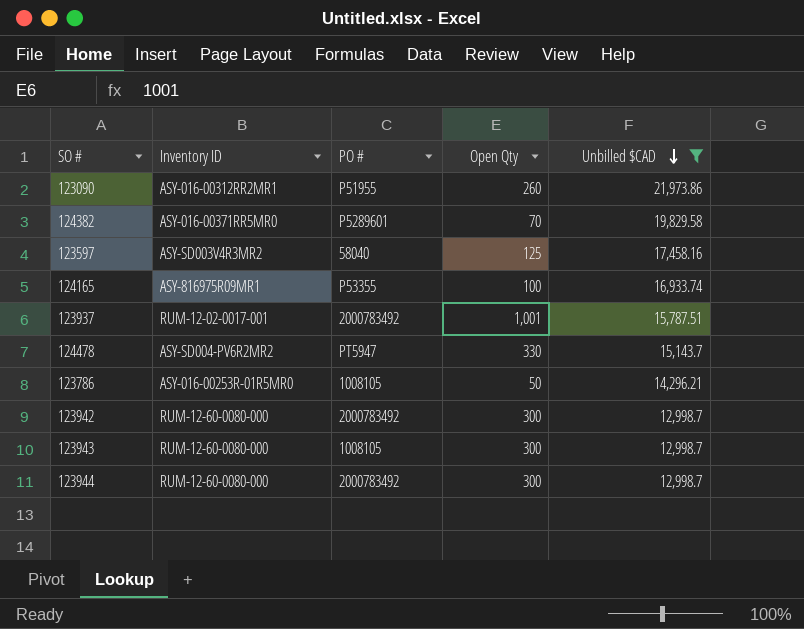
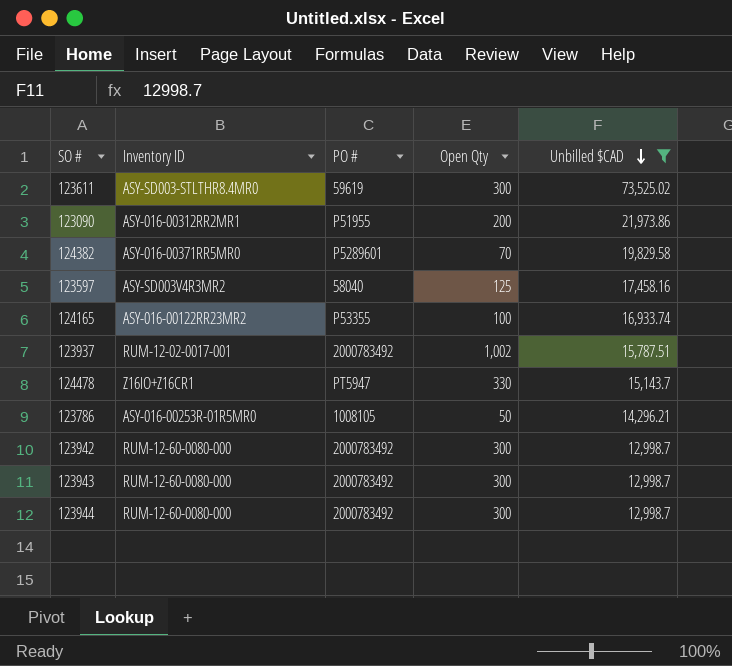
row 123611: none -> ASY-SD003-STLTHR8.4MR0 | 59619 | 300 | 73,525.02
123090 | Open Qty: 260 -> 200
124165 | Inventory ID: ASY-816975R09MR1 -> ASY-016-00122RR23MR2
123937 | Open Qty: 1,001 -> 1,002
124478 | Inventory ID: ASY-SD004-PV6R2MR2 -> Z16IO+Z16CR1
123943 | PO #: 1008105 -> 2000783492

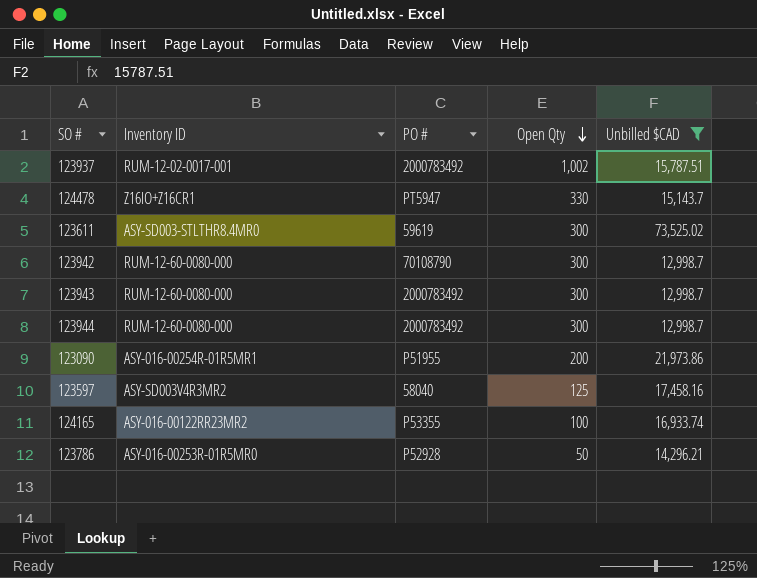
row order: Unbilled $CAD descending -> Open Qty descending
row 124382: ASY-016-00371RR5MR0 | P5289601 | 70 | 19,829.58 -> none
123942 | PO #: 2000783492 -> 70108790
123090 | Inventory ID: ASY-016-00312RR2MR1 -> ASY-016-00254R-01R5MR1
123786 | PO #: 1008105 -> P52928

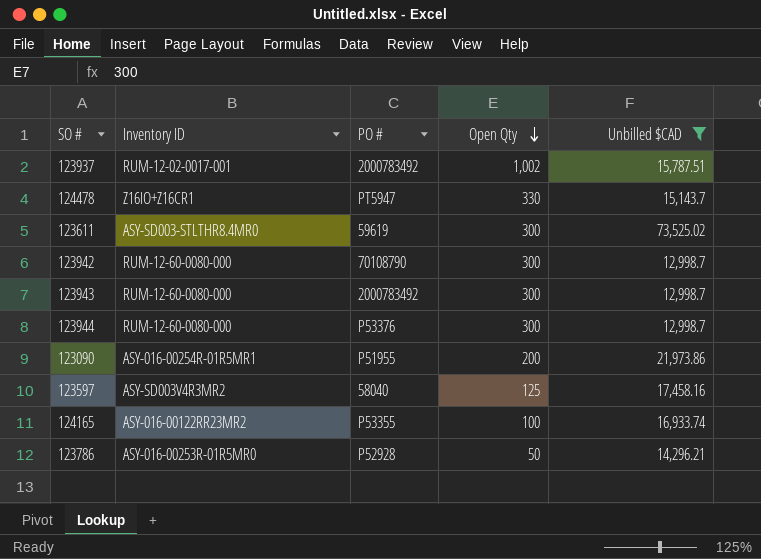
123944 | PO #: 2000783492 -> P53376

